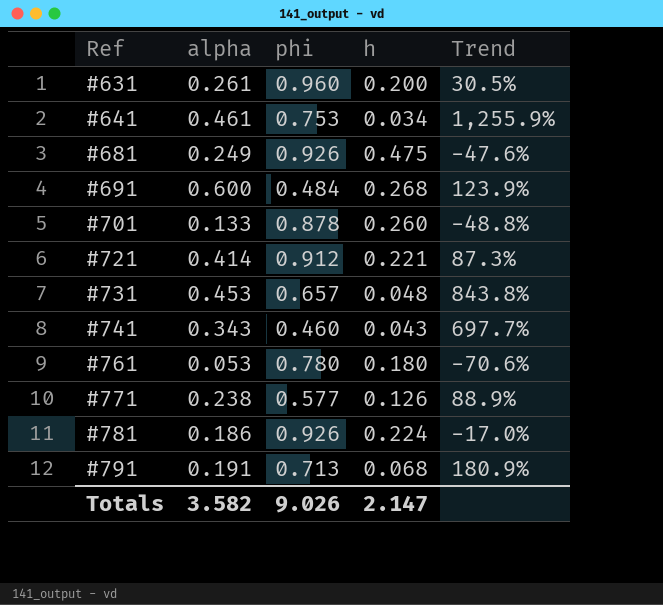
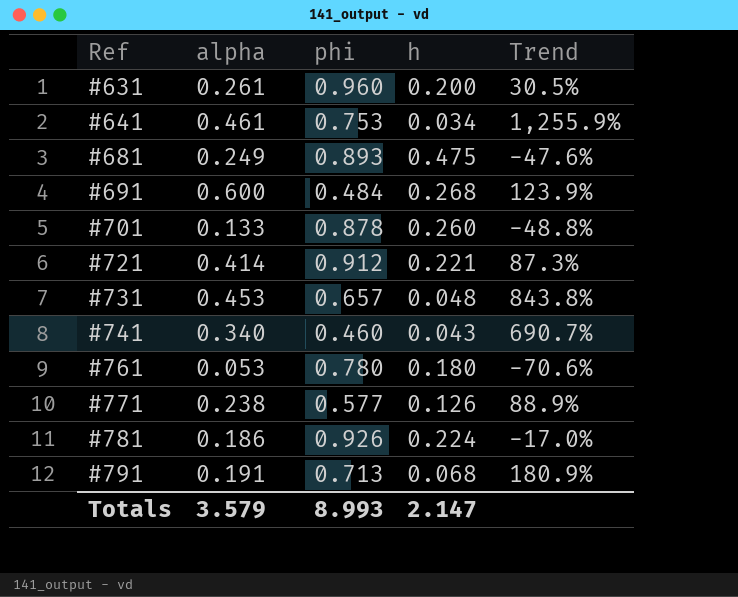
#681 | phi: 0.926 -> 0.893
#741 | alpha: 0.343 -> 0.340
#741 | Trend: 697.7% -> 690.7%
Totals | alpha: 3.582 -> 3.579
Totals | phi: 9.026 -> 8.993

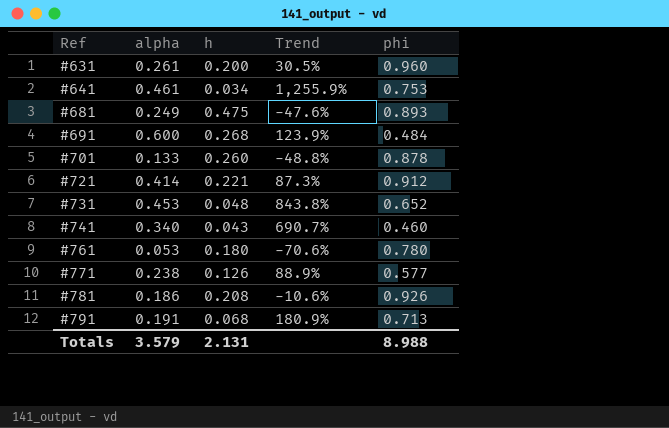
column phi | position: 3 -> 5
#731 | phi: 0.657 -> 0.652
#781 | h: 0.224 -> 0.208
#781 | Trend: -17.0% -> -10.6%
Totals | h: 2.147 -> 2.131
Totals | phi: 8.993 -> 8.988

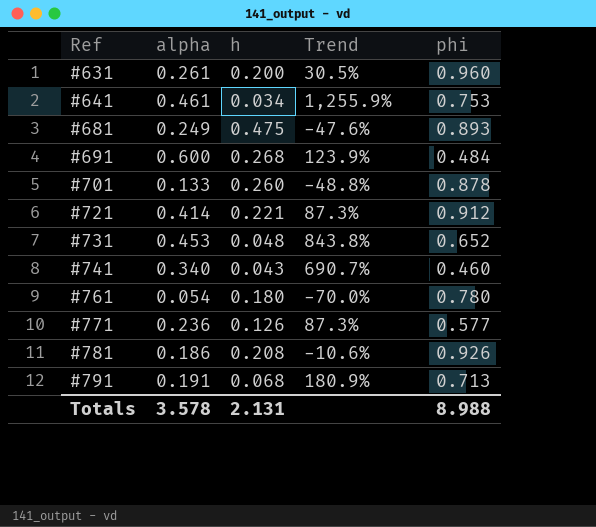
#761 | alpha: 0.053 -> 0.054
#761 | Trend: -70.6% -> -70.0%
#771 | alpha: 0.238 -> 0.236
#771 | Trend: 88.9% -> 87.3%
Totals | alpha: 3.579 -> 3.578

